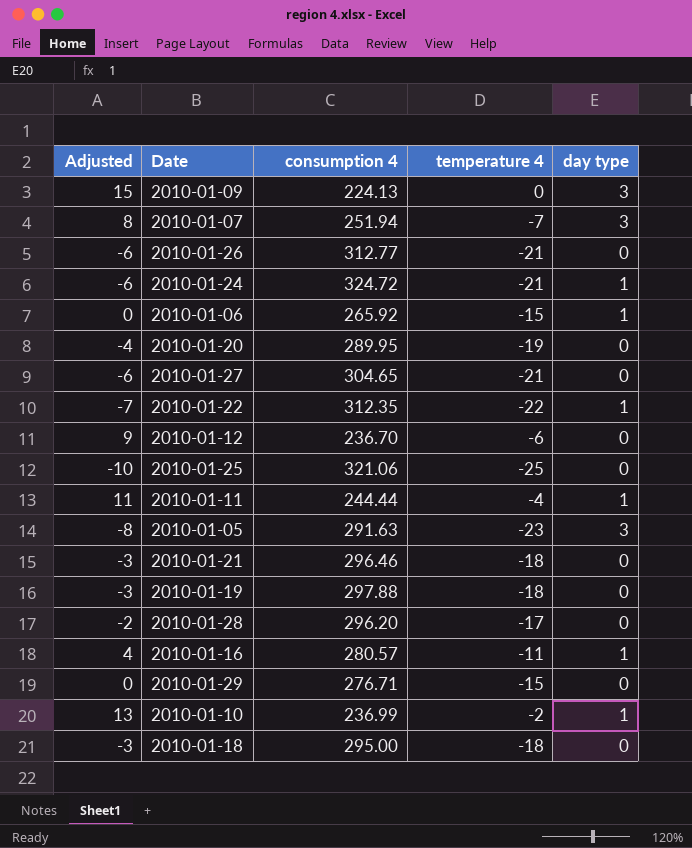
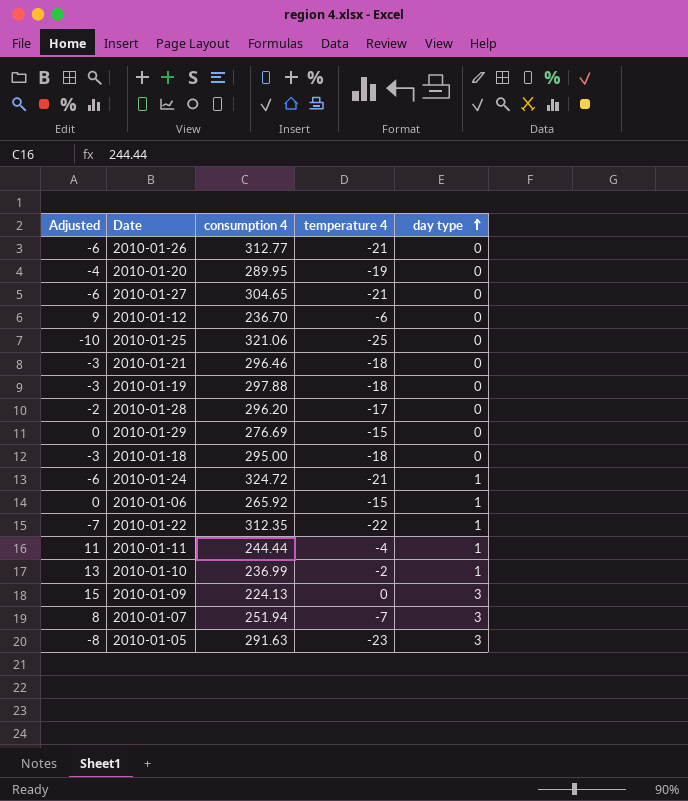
row order: none -> day type ascending
row 2010-01-16: 4 | 280.57 | -11 | 1 -> none
2010-01-29 | consumption 4: 276.71 -> 276.69

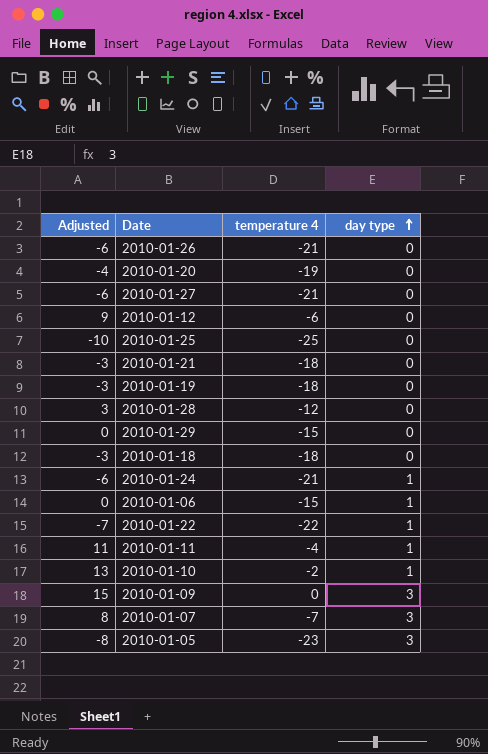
column consumption 4 | position: 3 -> none
2010-01-28 | Adjusted: -2 -> 3
2010-01-28 | temperature 4: -17 -> -12

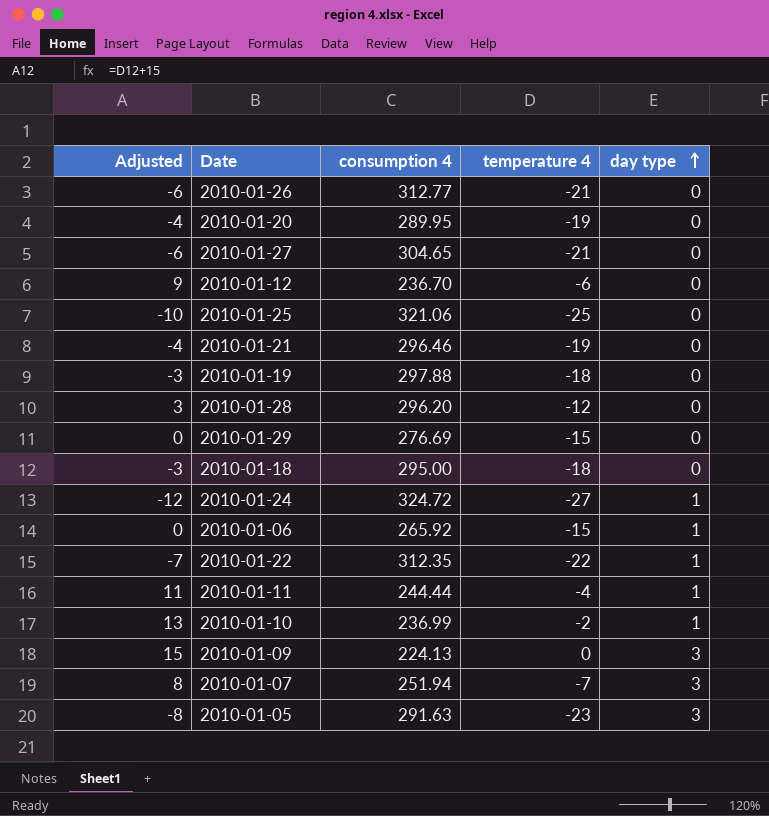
column consumption 4 | position: none -> 3
2010-01-21 | Adjusted: -3 -> -4
2010-01-21 | temperature 4: -18 -> -19
2010-01-24 | Adjusted: -6 -> -12
2010-01-24 | temperature 4: -21 -> -27

